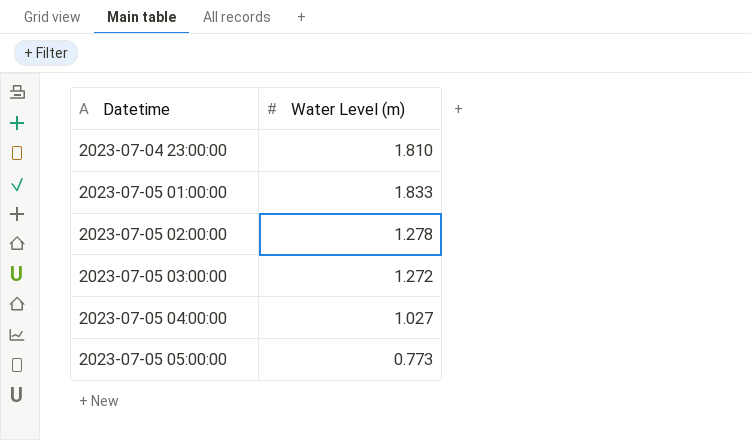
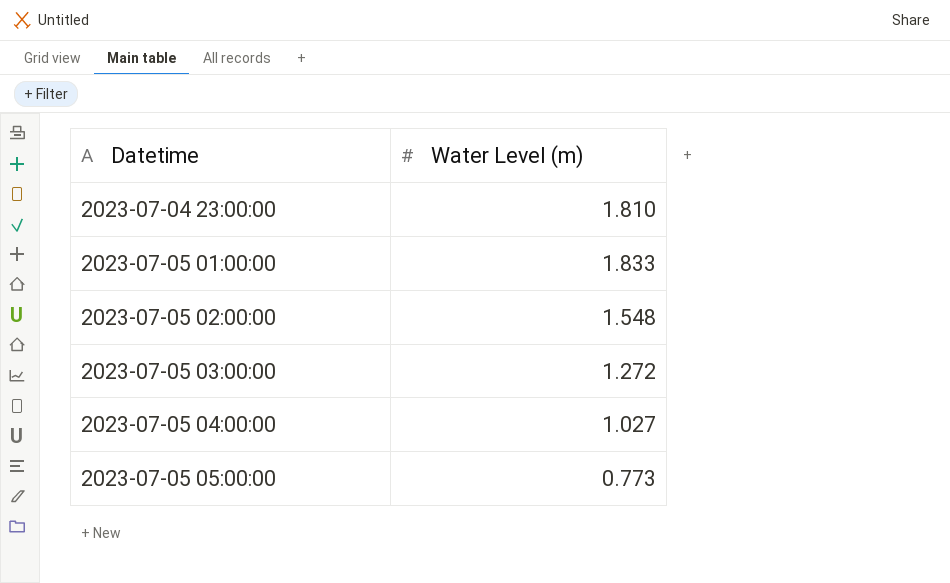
2023-07-05 02:00:00 | Water Level (m): 1.278 -> 1.548

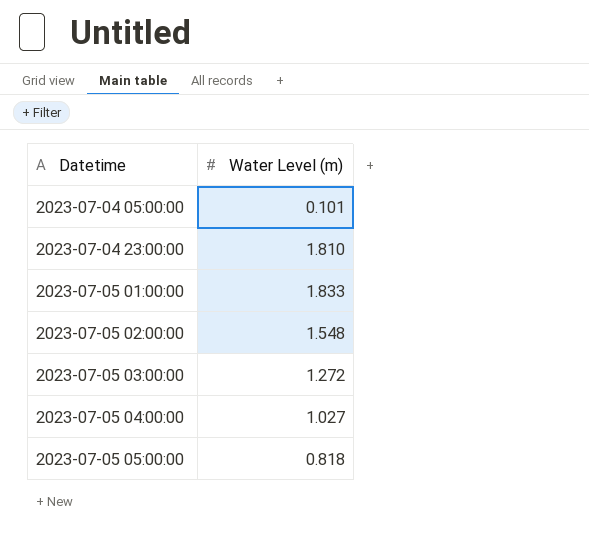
row 2023-07-04 05:00:00: none -> 0.101
2023-07-05 05:00:00 | Water Level (m): 0.773 -> 0.818

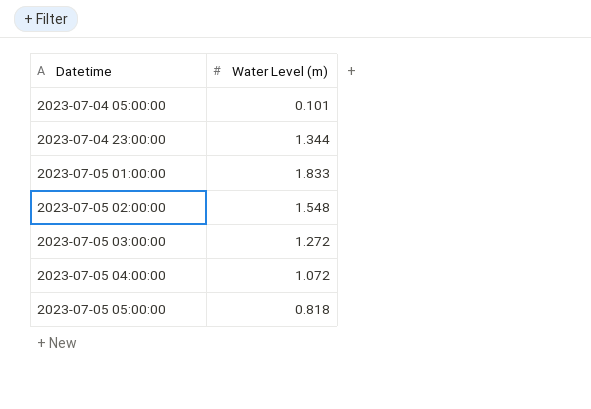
2023-07-04 23:00:00 | Water Level (m): 1.810 -> 1.344
2023-07-05 04:00:00 | Water Level (m): 1.027 -> 1.072

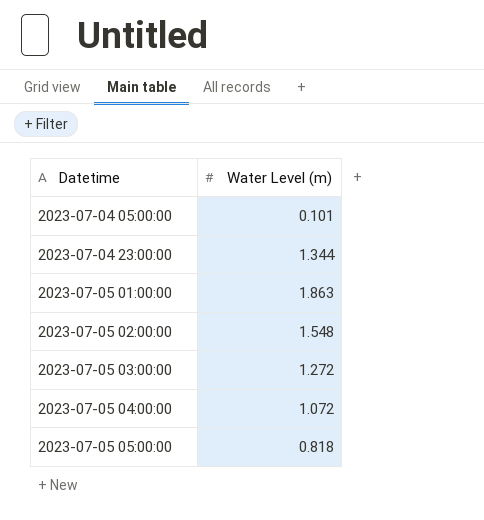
2023-07-05 01:00:00 | Water Level (m): 1.833 -> 1.863

